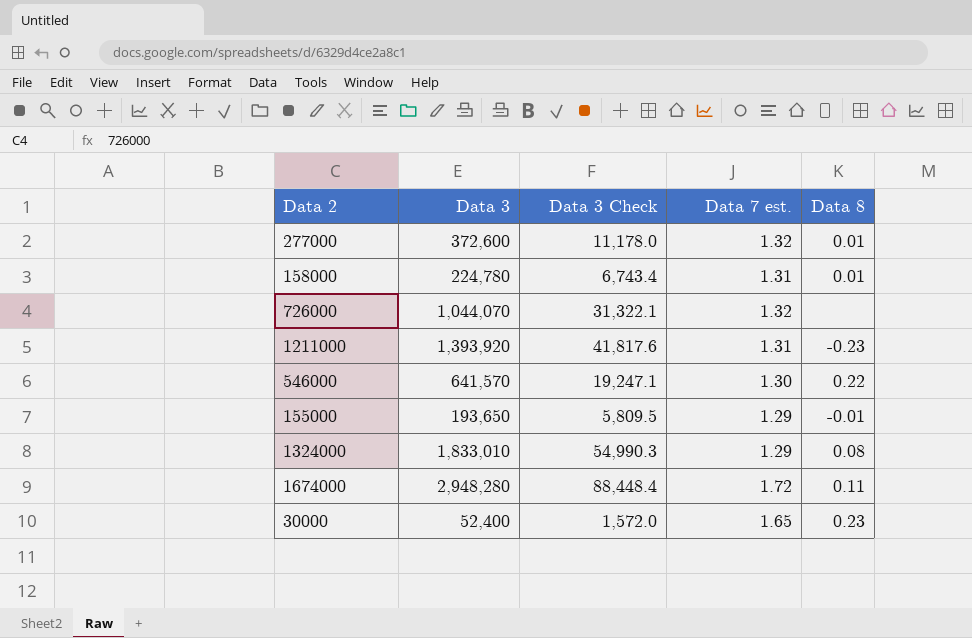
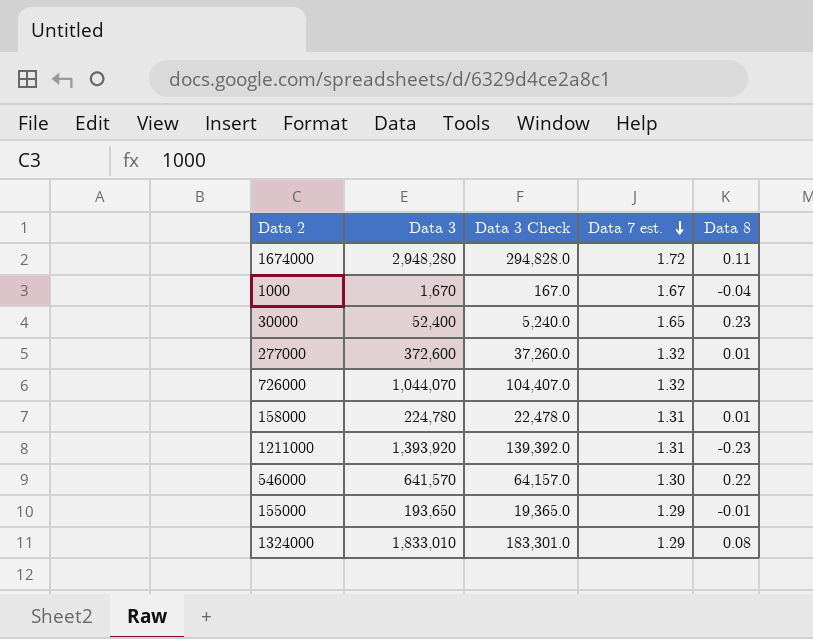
row order: none -> Data 7 est. descending
column Data 3 Check | formula: [Data 3] * 0.03 -> [Data 3] * 0.1
row 1000: none -> 1,670 | 167.0 | 1.67 | -0.04

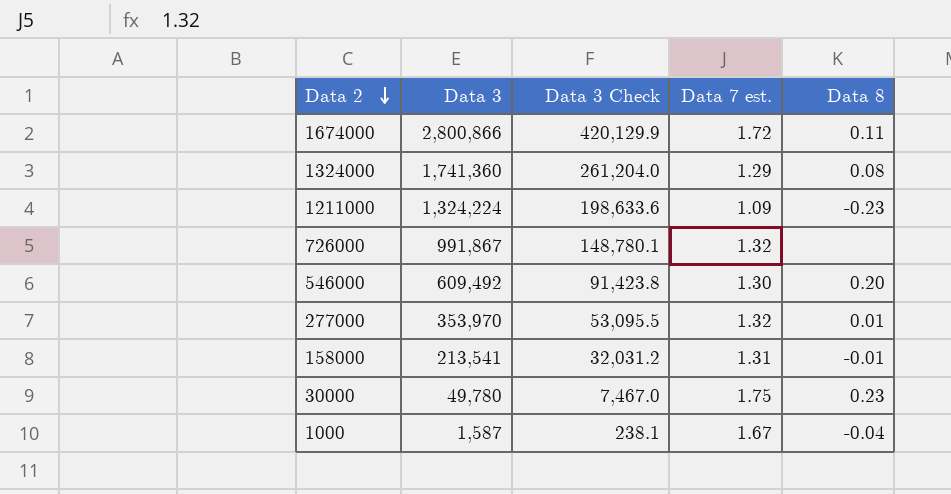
row order: Data 7 est. descending -> Data 2 descending
column Data 3 Check | formula: [Data 3] * 0.1 -> [Data 3] * 0.15
row 155000: 193,650 | 19,365.0 | 1.29 | -0.01 -> none
1674000 | Data 3: 2,948,280 -> 2,800,866
1324000 | Data 3: 1,833,010 -> 1,741,360
1211000 | Data 3: 1,393,920 -> 1,324,224
1211000 | Data 7 est.: 1.31 -> 1.09
726000 | Data 3: 1,044,070 -> 991,867
546000 | Data 3: 641,570 -> 609,492
546000 | Data 8: 0.22 -> 0.20
277000 | Data 3: 372,600 -> 353,970
158000 | Data 3: 224,780 -> 213,541
158000 | Data 8: 0.01 -> -0.01
30000 | Data 3: 52,400 -> 49,780
30000 | Data 7 est.: 1.65 -> 1.75
1000 | Data 3: 1,670 -> 1,587

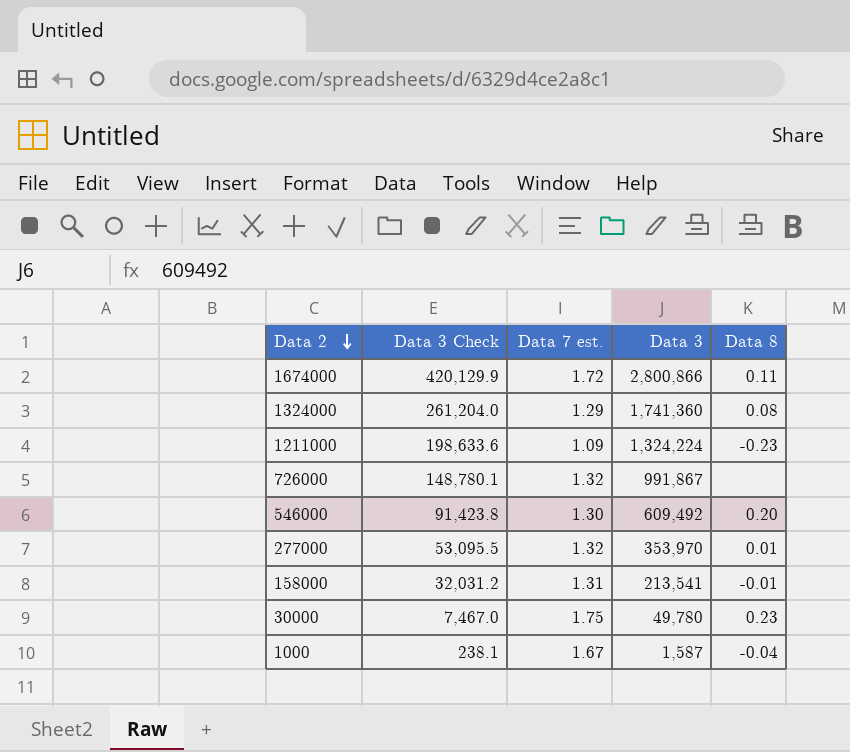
column Data 3 | position: 2 -> 4

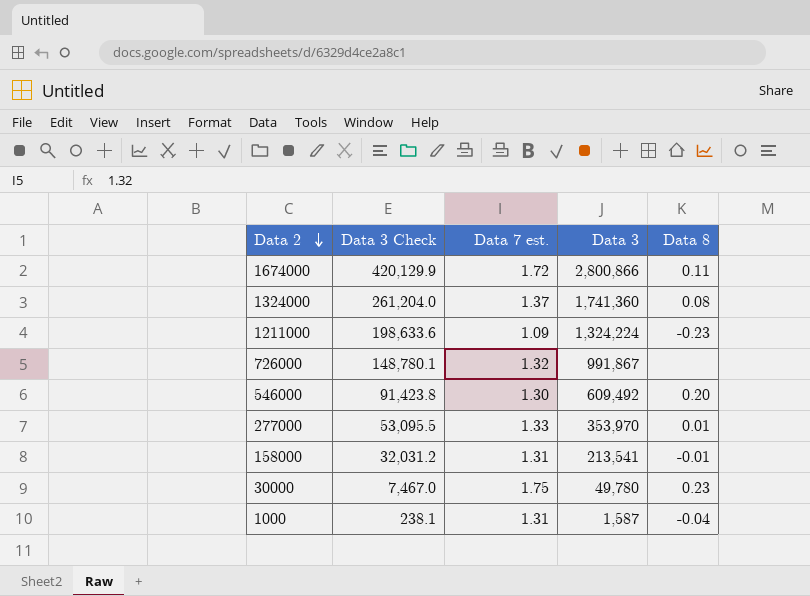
1324000 | Data 7 est.: 1.29 -> 1.37
277000 | Data 7 est.: 1.32 -> 1.33
1000 | Data 7 est.: 1.67 -> 1.31

